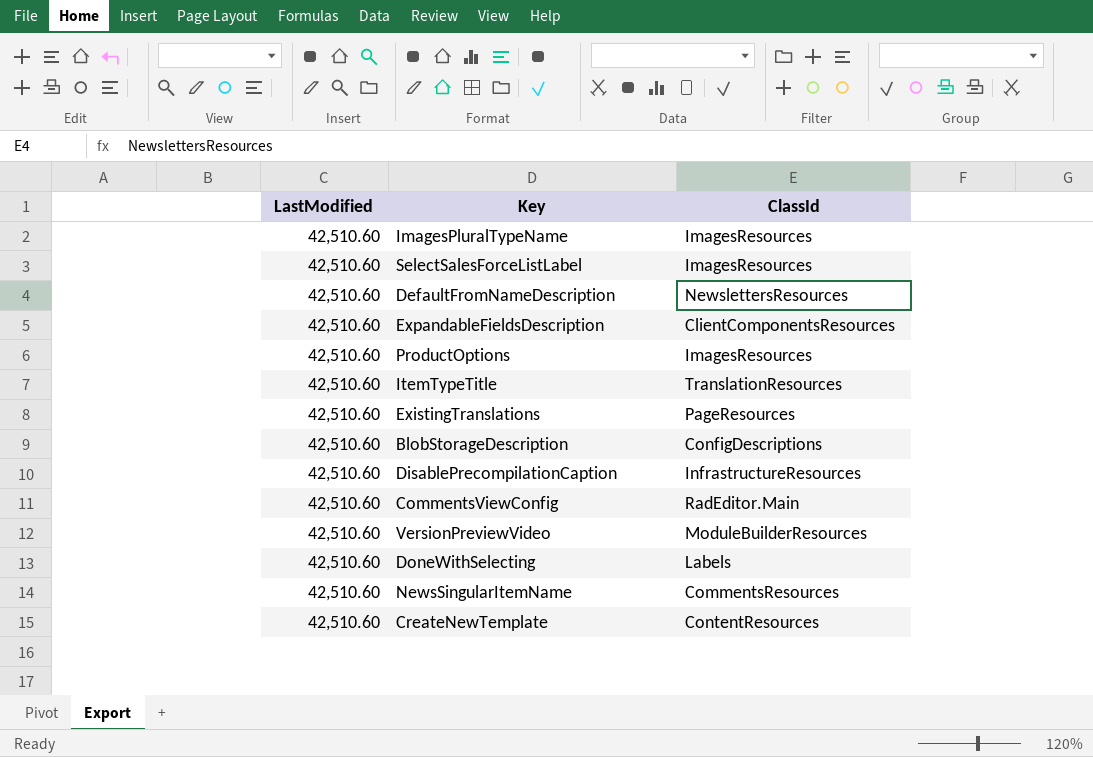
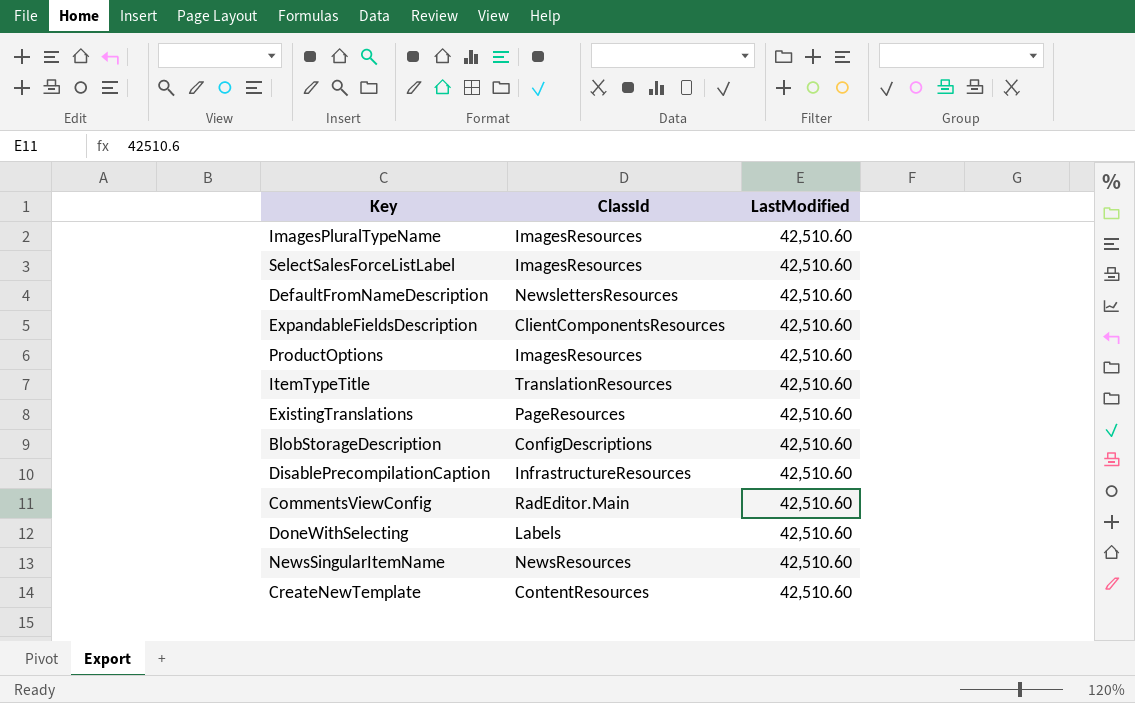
column LastModified | position: 1 -> 3
row VersionPreviewVideo: 42,510.60 | ModuleBuilderResources -> none
NewsSingularItemName | ClassId: CommentsResources -> NewsResources

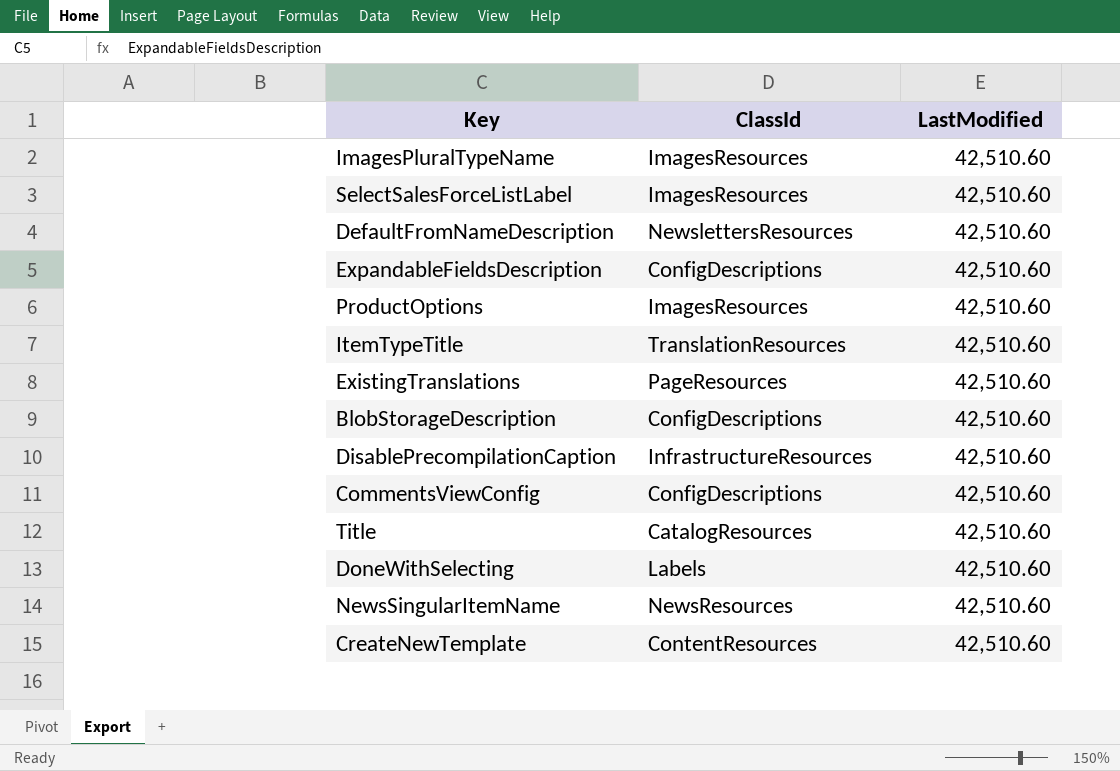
ExpandableFieldsDescription | ClassId: ClientComponentsResources -> ConfigDescriptions
CommentsViewConfig | ClassId: RadEditor.Main -> ConfigDescriptions
row Title: none -> CatalogResources | 42,510.60

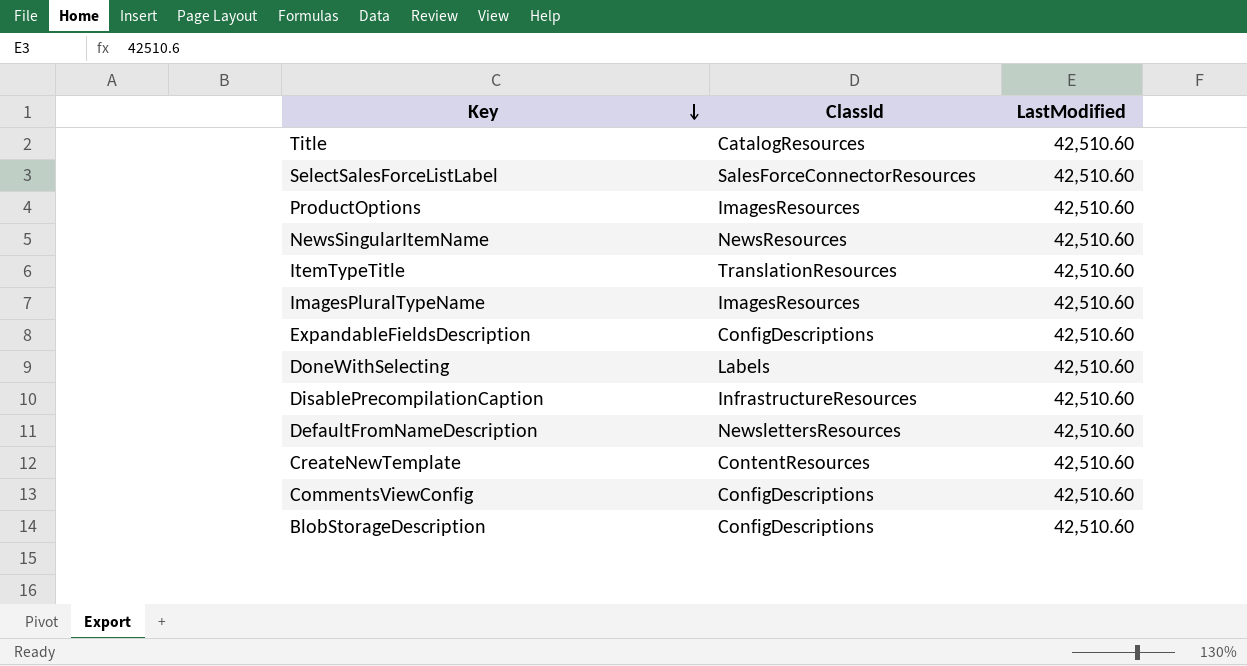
row order: none -> Key descending
row ExistingTranslations: PageResources | 42,510.60 -> none
SelectSalesForceListLabel | ClassId: ImagesResources -> SalesForceConnectorResources

